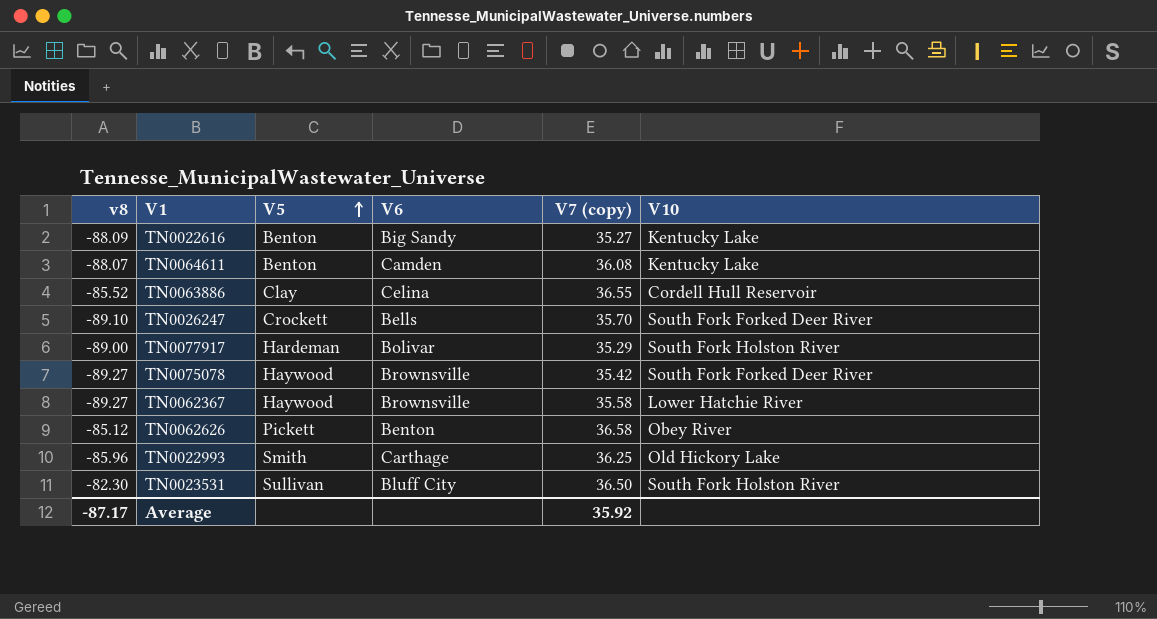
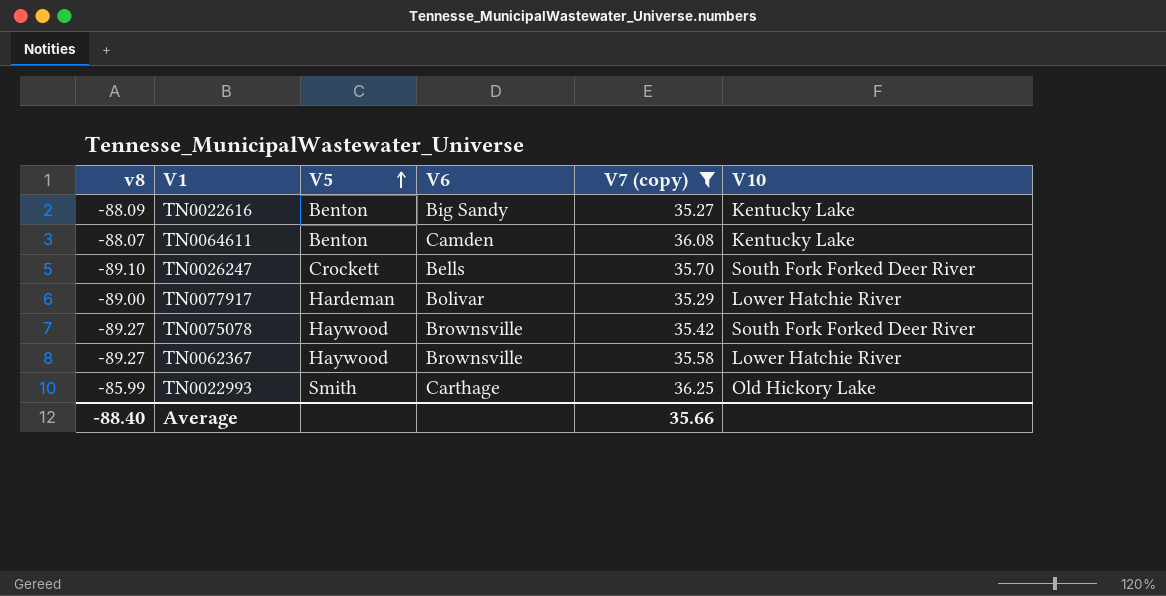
filter: none -> V7 (copy) <= 36.25
TN0077917 | V10: South Fork Holston River -> Lower Hatchie River
TN0022993 | v8: -85.96 -> -85.99
Average | v8: -87.17 -> -88.40
Average | V7 (copy): 35.92 -> 35.66

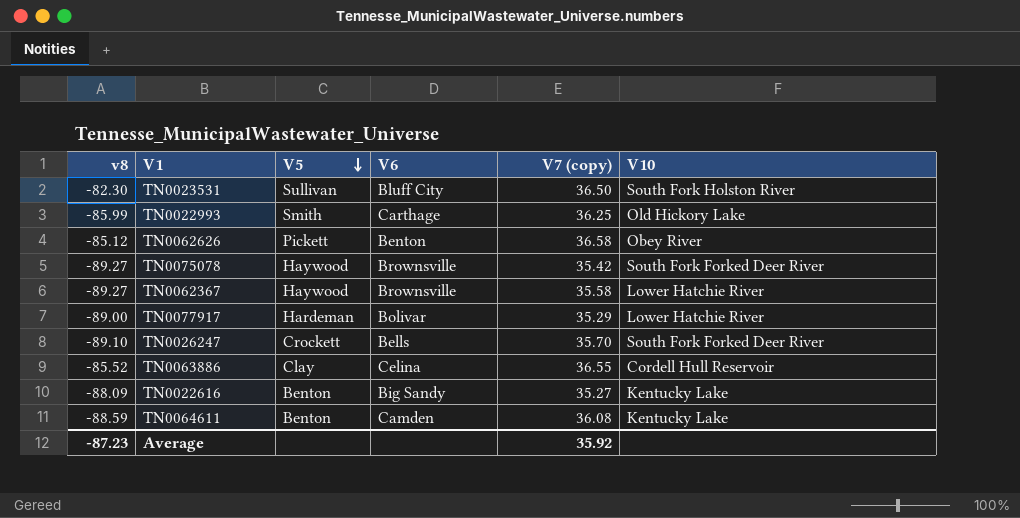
filter: V7 (copy) <= 36.25 -> none
row order: V5 ascending -> V5 descending
TN0064611 | v8: -88.07 -> -88.59
Average | v8: -88.40 -> -87.23
Average | V7 (copy): 35.66 -> 35.92

